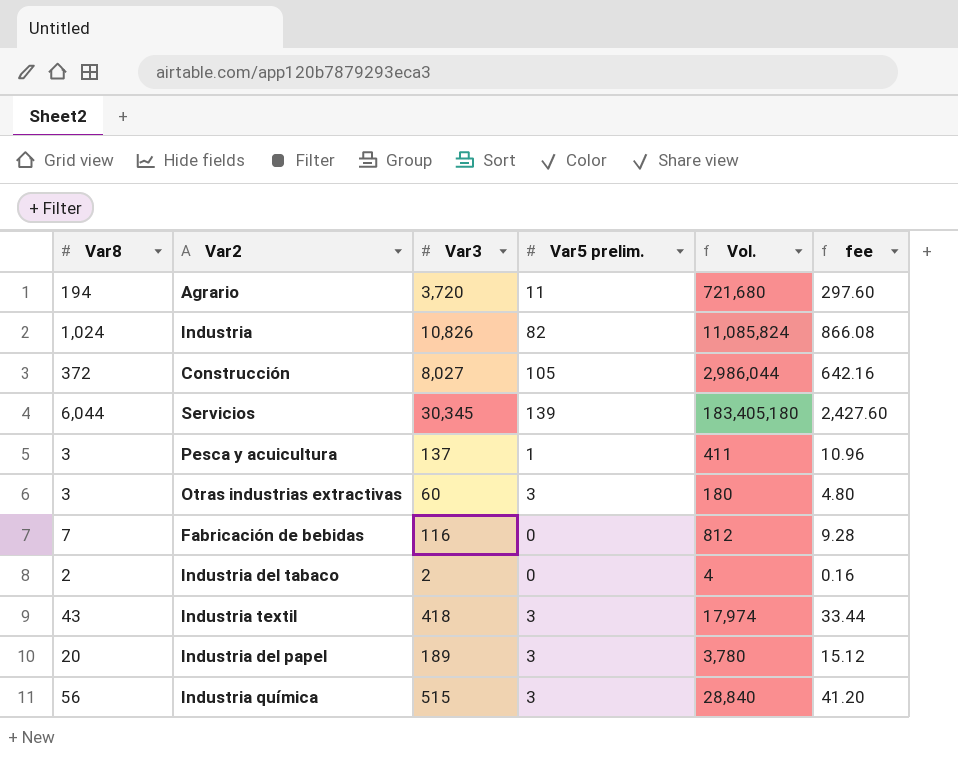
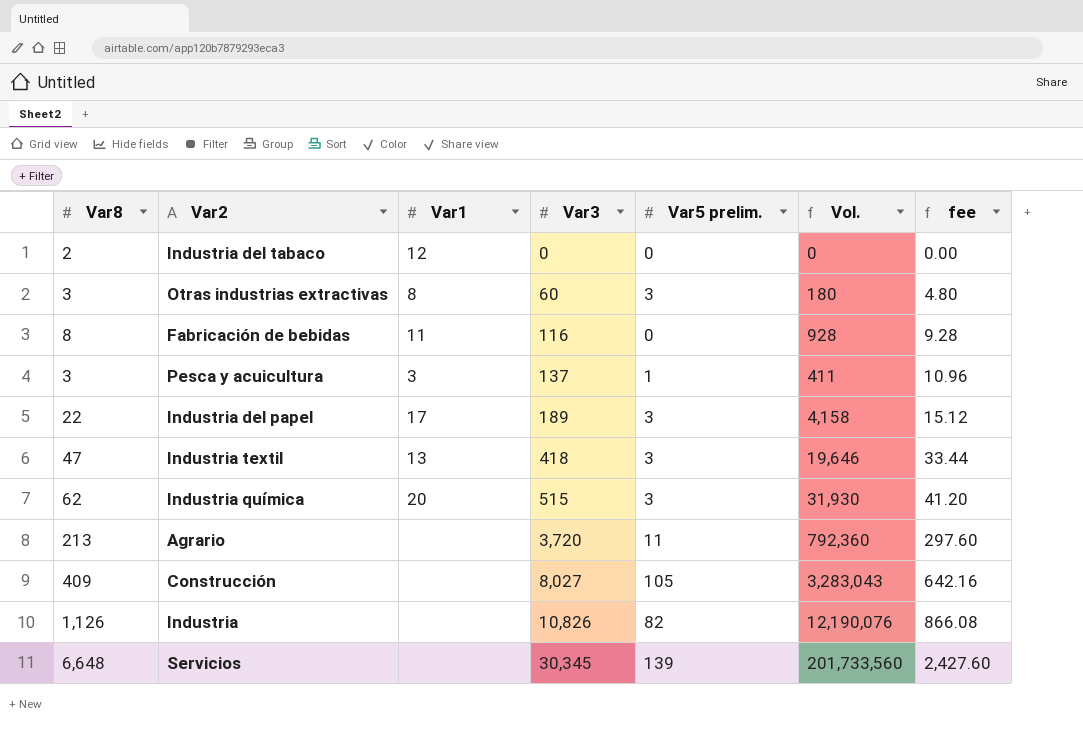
row order: none -> Var3 ascending
column Var1 | position: none -> 3
Industria del tabaco | Var3: 2 -> 0
Industria del tabaco | Vol.: 4 -> 0
Industria del tabaco | fee: 0.16 -> 0.00
Fabricación de bebidas | Var8: 7 -> 8
Fabricación de bebidas | Vol.: 812 -> 928
Industria del papel | Var8: 20 -> 22
Industria del papel | Vol.: 3,780 -> 4,158
Industria textil | Var8: 43 -> 47
Industria textil | Vol.: 17,974 -> 19,646
Industria química | Var8: 56 -> 62
Industria química | Vol.: 28,840 -> 31,930
Agrario | Var8: 194 -> 213
Agrario | Vol.: 721,680 -> 792,360
Construcción | Var8: 372 -> 409
Construcción | Vol.: 2,986,044 -> 3,283,043
Industria | Var8: 1,024 -> 1,126
Industria | Vol.: 11,085,824 -> 12,190,076
Servicios | Var8: 6,044 -> 6,648
Servicios | Vol.: 183,405,180 -> 201,733,560

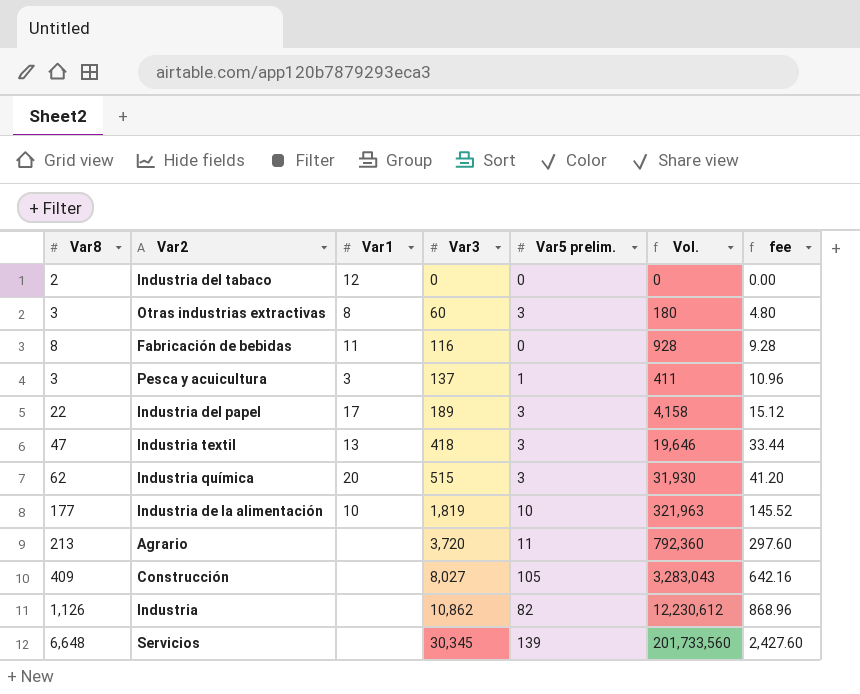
row Industria de la alimentación: none -> 177 | 10 | 1,819 | 10 | 321,963 | 145.52
Industria | Var3: 10,826 -> 10,862
Industria | Vol.: 12,190,076 -> 12,230,612
Industria | fee: 866.08 -> 868.96

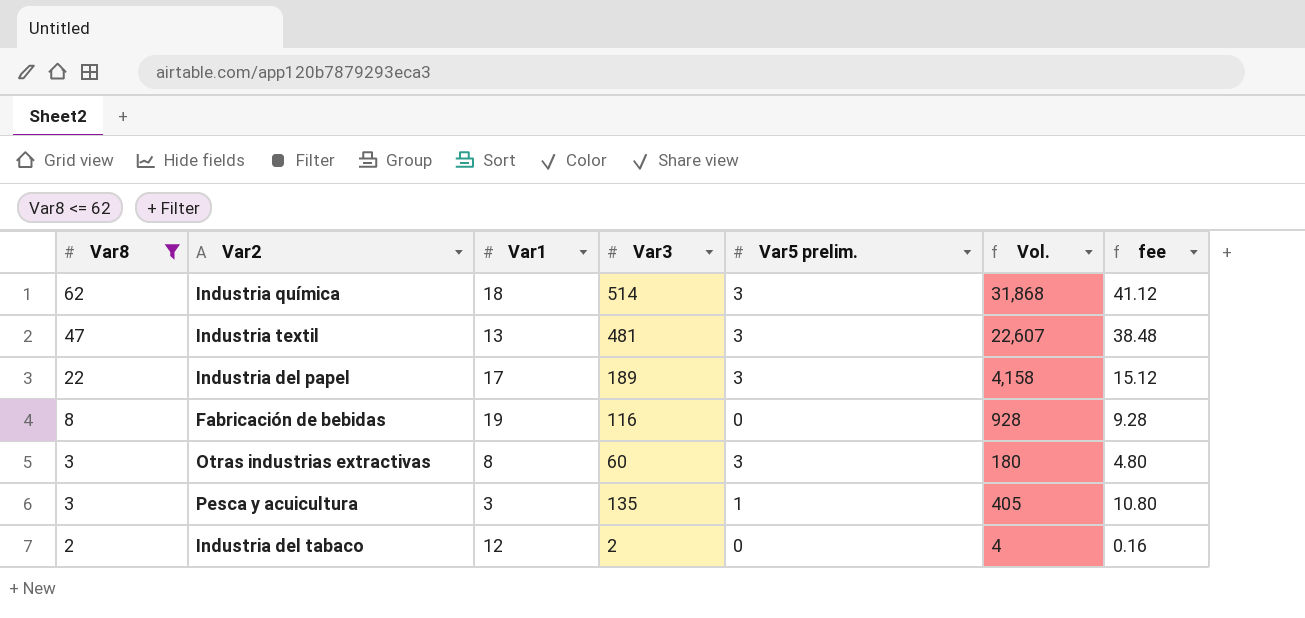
filter: none -> Var8 <= 62
row order: Var3 ascending -> Var8 descending
Industria química | Var1: 20 -> 18
Industria química | Var3: 515 -> 514
Industria química | Vol.: 31,930 -> 31,868
Industria química | fee: 41.20 -> 41.12
Industria textil | Var3: 418 -> 481
Industria textil | Vol.: 19,646 -> 22,607
Industria textil | fee: 33.44 -> 38.48
Fabricación de bebidas | Var1: 11 -> 19
Pesca y acuicultura | Var3: 137 -> 135
Pesca y acuicultura | Vol.: 411 -> 405
Pesca y acuicultura | fee: 10.96 -> 10.80
Industria del tabaco | Var3: 0 -> 2
Industria del tabaco | Vol.: 0 -> 4
Industria del tabaco | fee: 0.00 -> 0.16

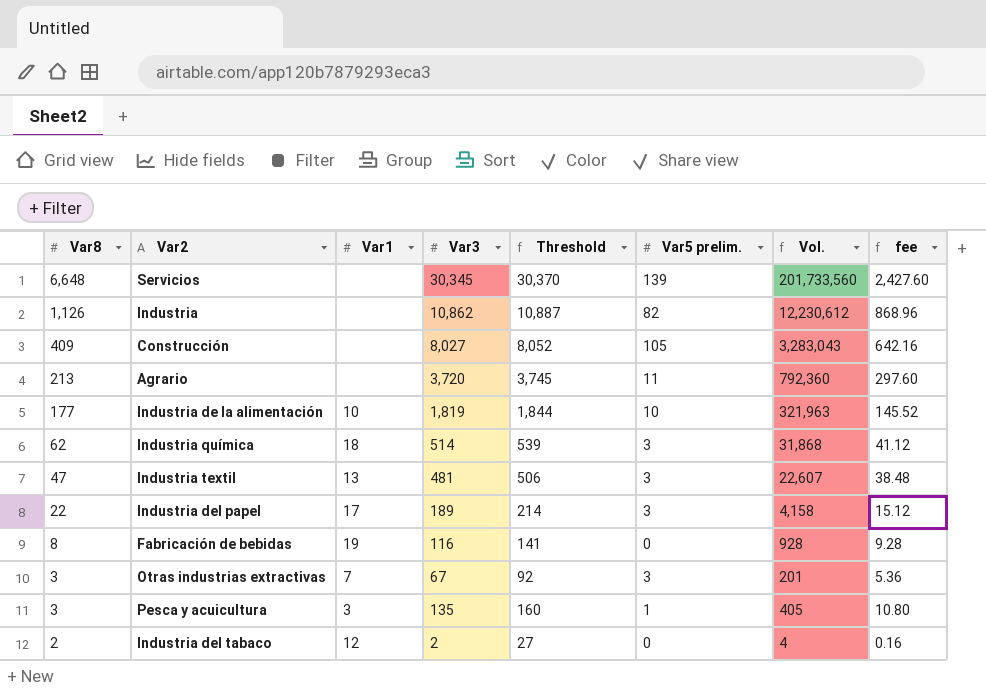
filter: Var8 <= 62 -> none
column Threshold | formula: none -> [Var3] + 25
Otras industrias extractivas | Var1: 8 -> 7
Otras industrias extractivas | Var3: 60 -> 67
Otras industrias extractivas | Vol.: 180 -> 201
Otras industrias extractivas | fee: 4.80 -> 5.36

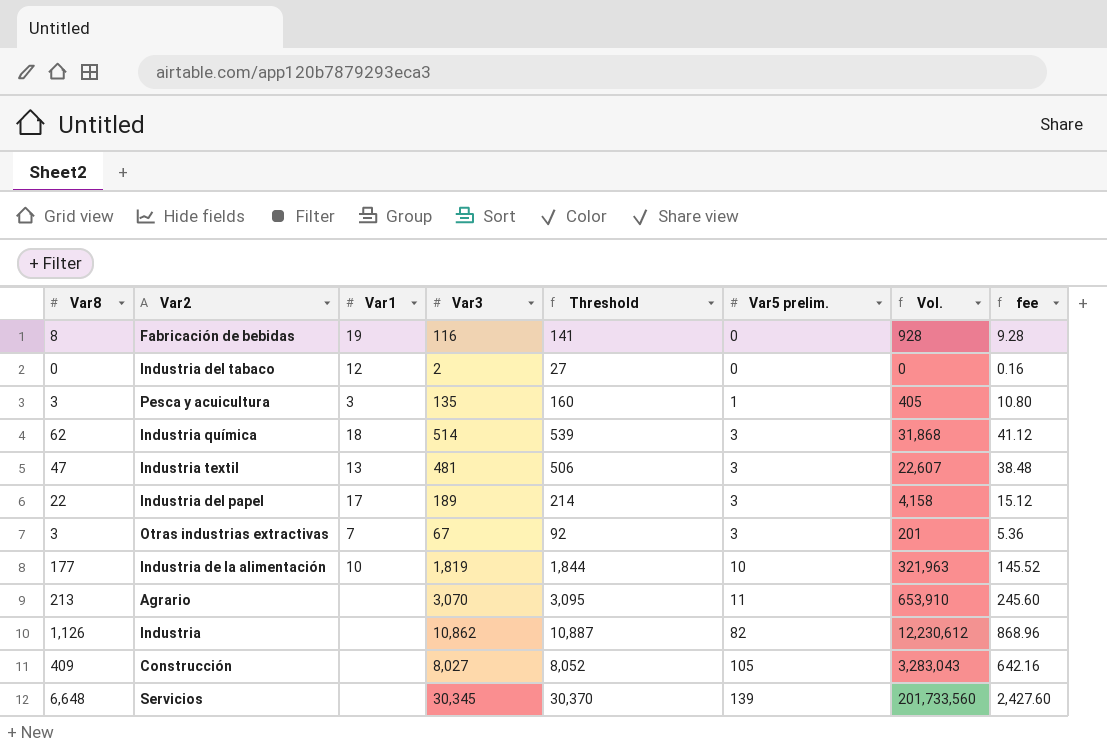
row order: Var8 descending -> Var5 prelim. ascending
Industria del tabaco | Var8: 2 -> 0
Industria del tabaco | Vol.: 4 -> 0
Agrario | Var3: 3,720 -> 3,070
Agrario | Threshold: 3,745 -> 3,095
Agrario | Vol.: 792,360 -> 653,910
Agrario | fee: 297.60 -> 245.60

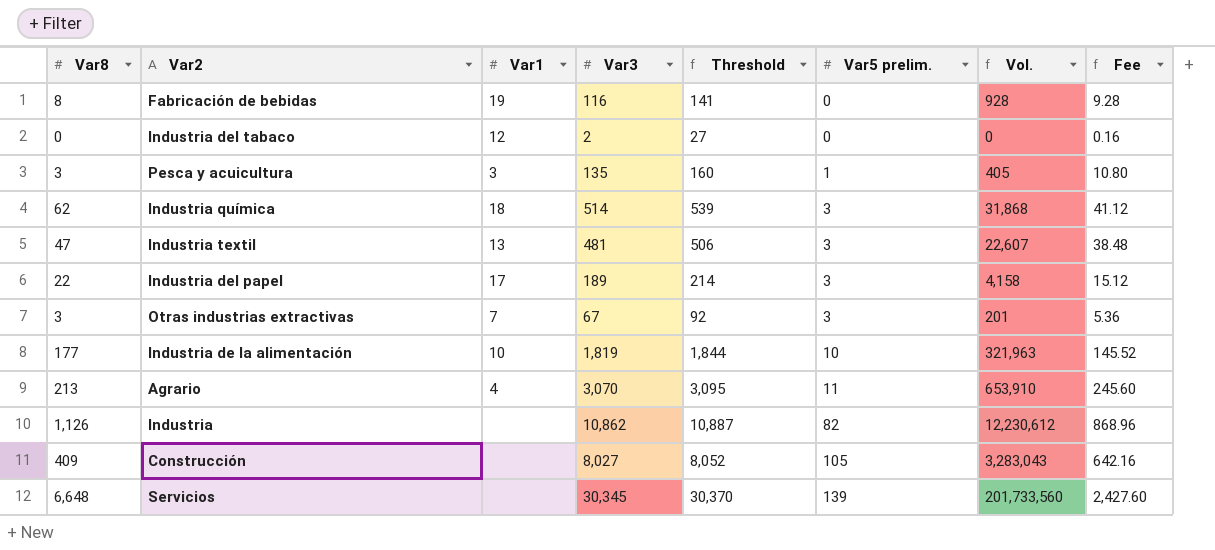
column name: fee -> Fee
Agrario | Var1: none -> 4

